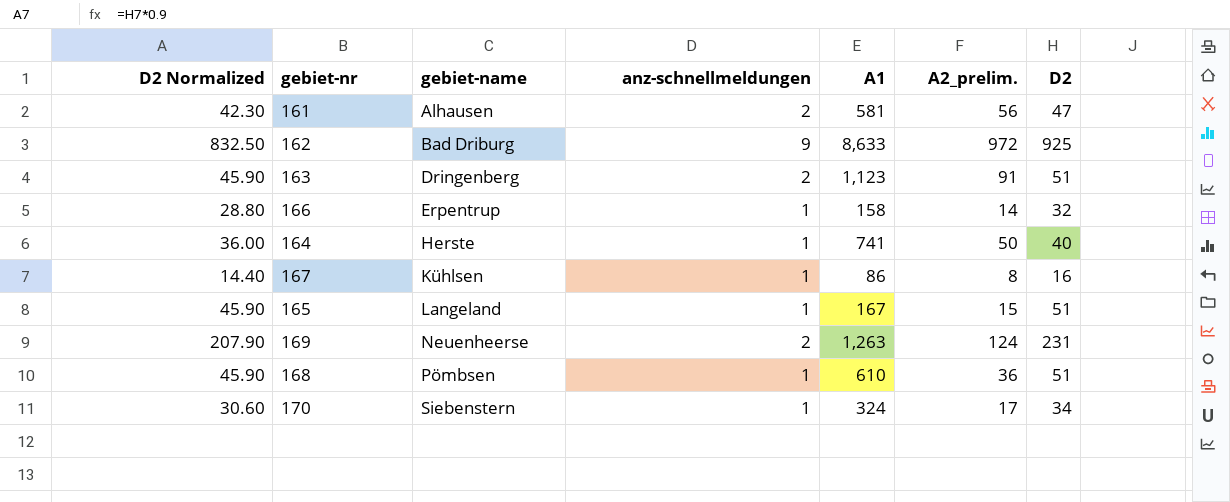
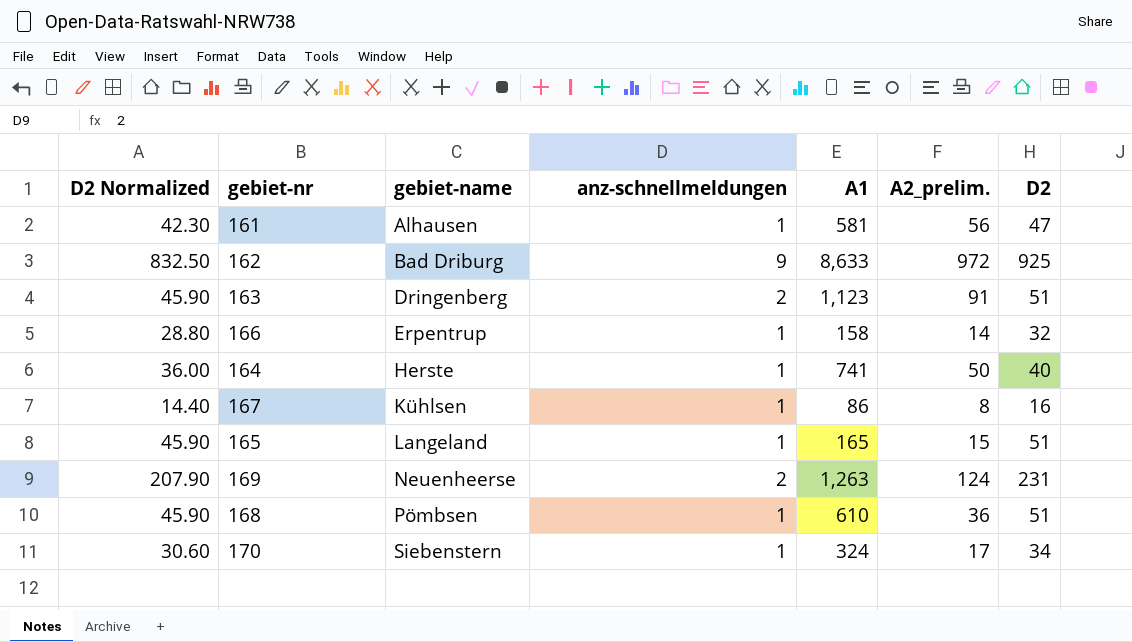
161 | anz-schnellmeldungen: 2 -> 1
165 | A1: 167 -> 165

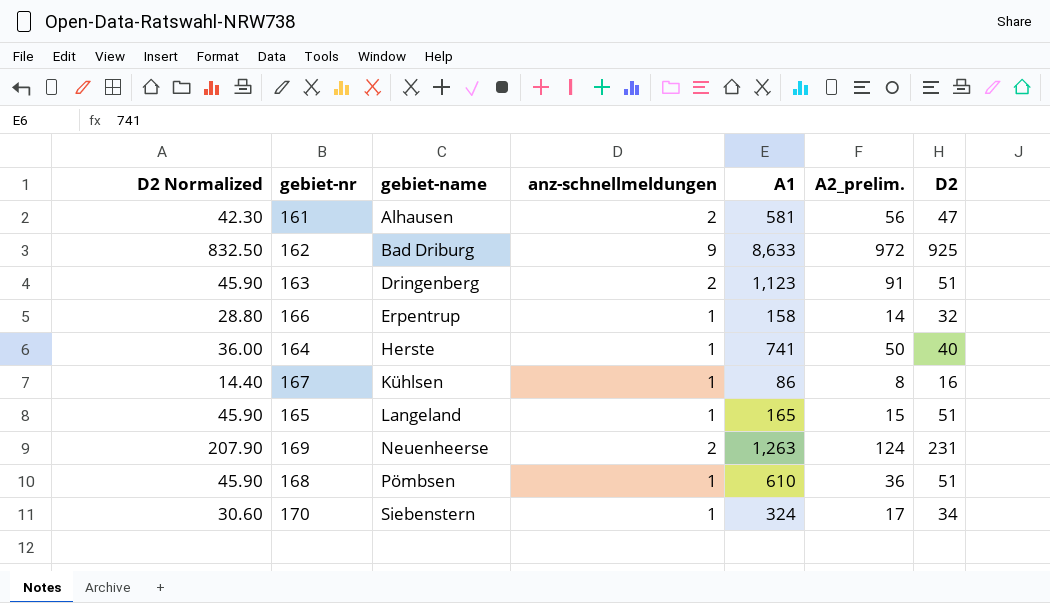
161 | anz-schnellmeldungen: 1 -> 2

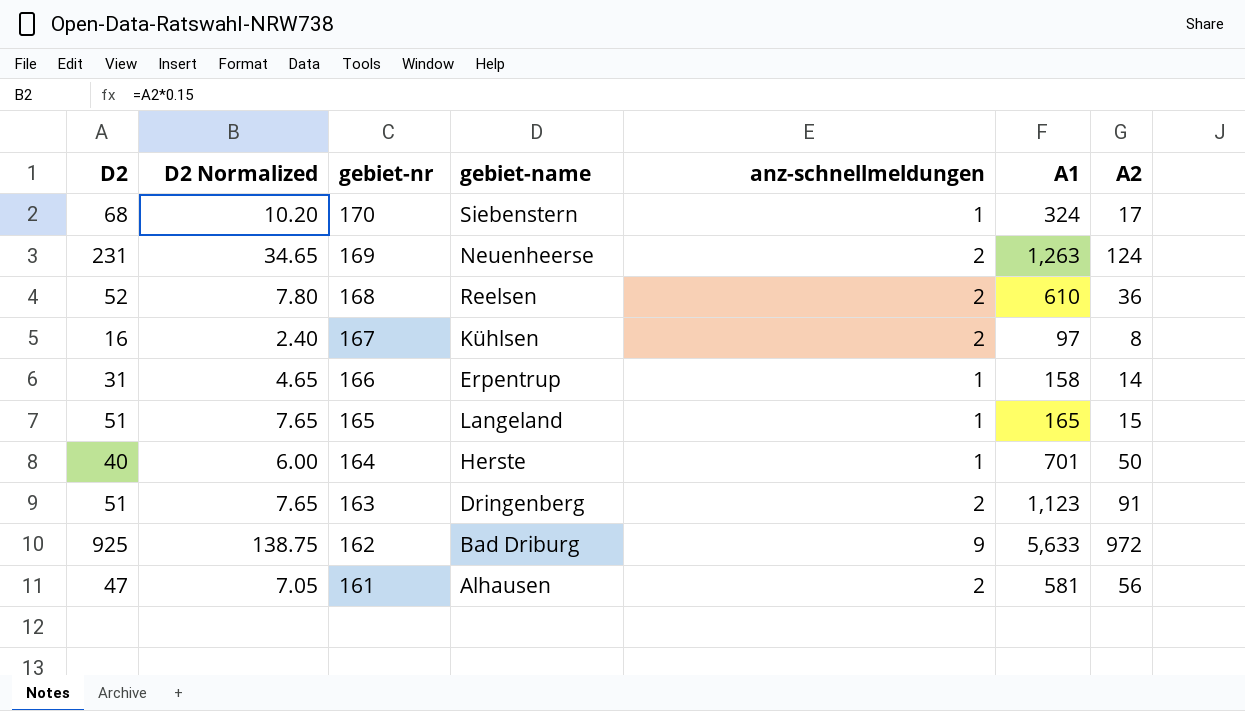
row order: gebiet-name ascending -> gebiet-nr descending
column D2 | position: 7 -> 1
column D2 Normalized | formula: [D2] * 0.9 -> [D2] * 0.15
column name: A2_prelim. -> A2
170 | D2: 34 -> 68
168 | D2: 51 -> 52
168 | gebiet-name: Pömbsen -> Reelsen
168 | anz-schnellmeldungen: 1 -> 2
167 | anz-schnellmeldungen: 1 -> 2
167 | A1: 86 -> 97
166 | D2: 32 -> 31
164 | A1: 741 -> 701
162 | A1: 8,633 -> 5,633

